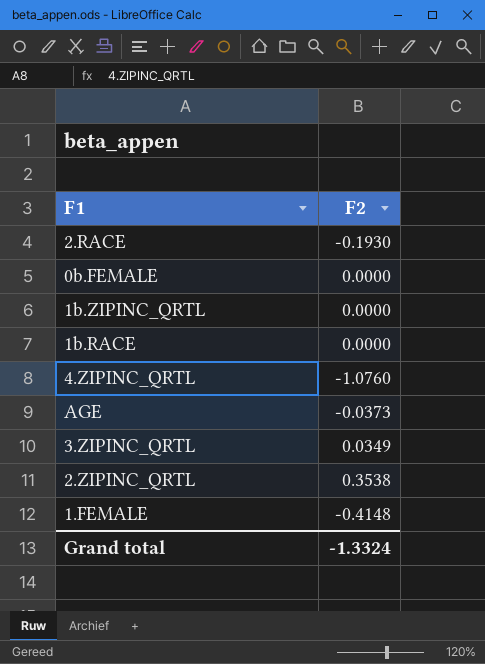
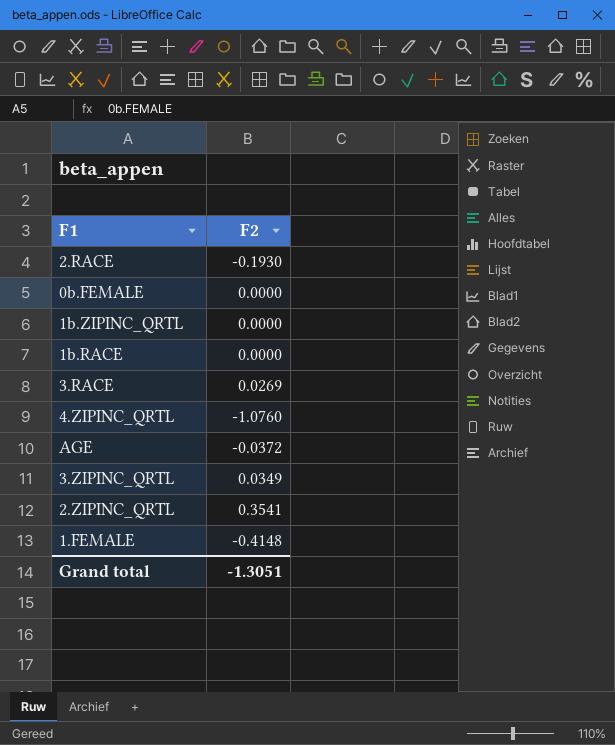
row 3.RACE: none -> 0.0269
AGE | F2: -0.0373 -> -0.0372
2.ZIPINC_QRTL | F2: 0.3538 -> 0.3541
Grand total | F2: -1.3324 -> -1.3051

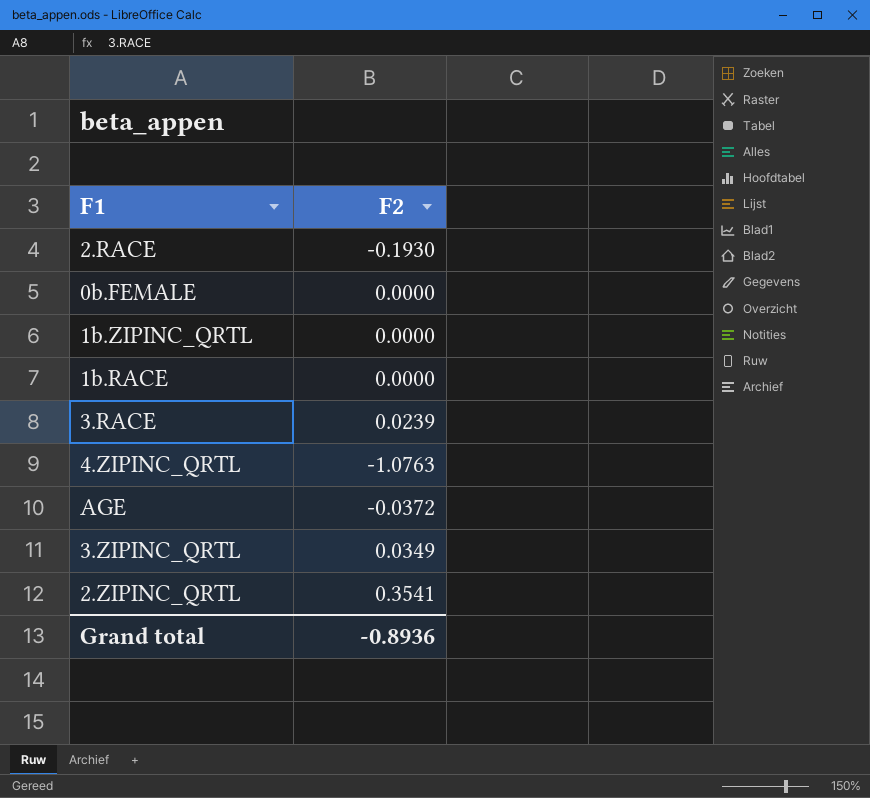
row 1.FEMALE: -0.4148 -> none
3.RACE | F2: 0.0269 -> 0.0239
4.ZIPINC_QRTL | F2: -1.0760 -> -1.0763
Grand total | F2: -1.3051 -> -0.8936

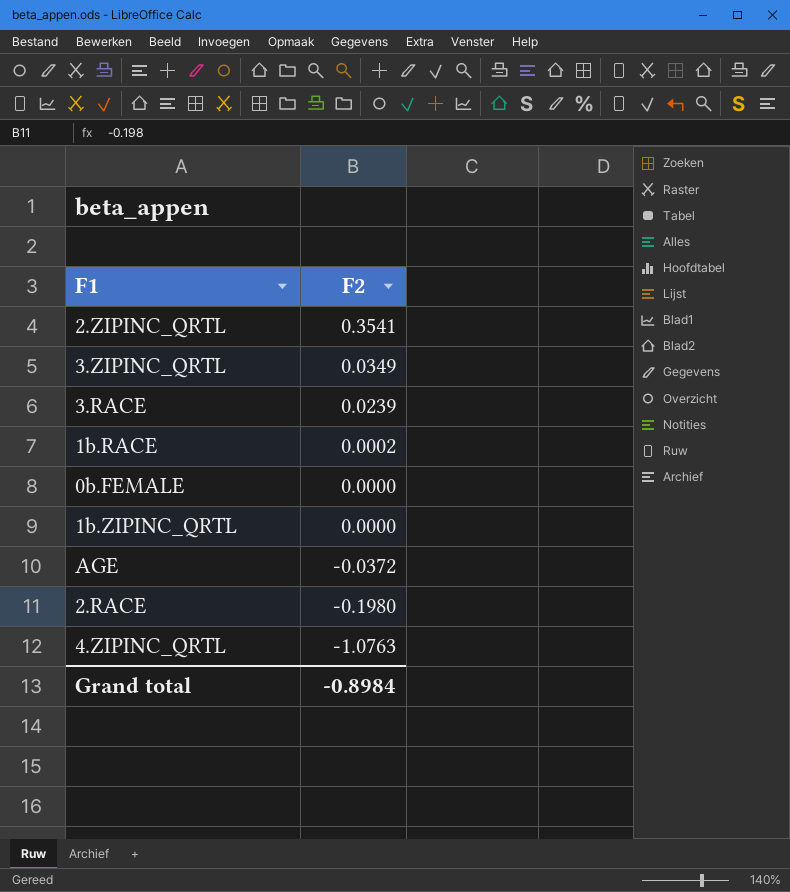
row order: none -> F2 descending
1b.RACE | F2: 0.0000 -> 0.0002
2.RACE | F2: -0.1930 -> -0.1980
Grand total | F2: -0.8936 -> -0.8984

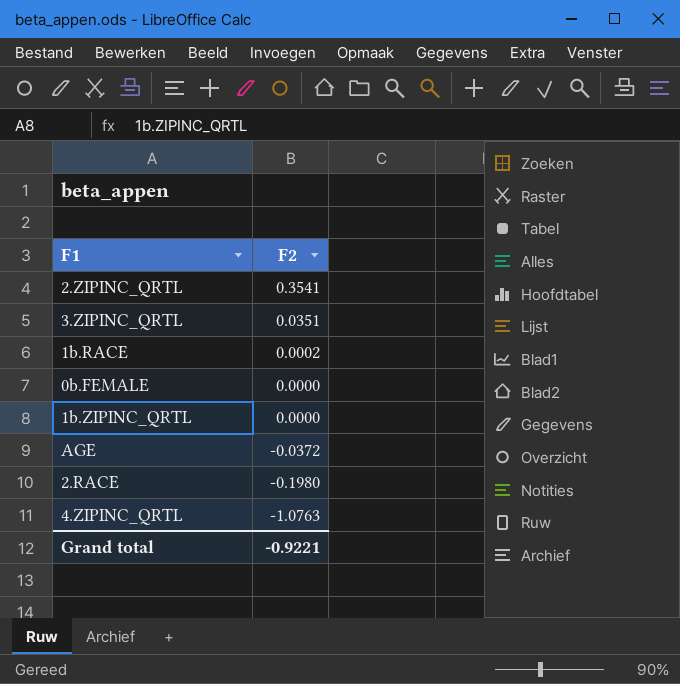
row 3.RACE: 0.0239 -> none
3.ZIPINC_QRTL | F2: 0.0349 -> 0.0351
Grand total | F2: -0.8984 -> -0.9221

